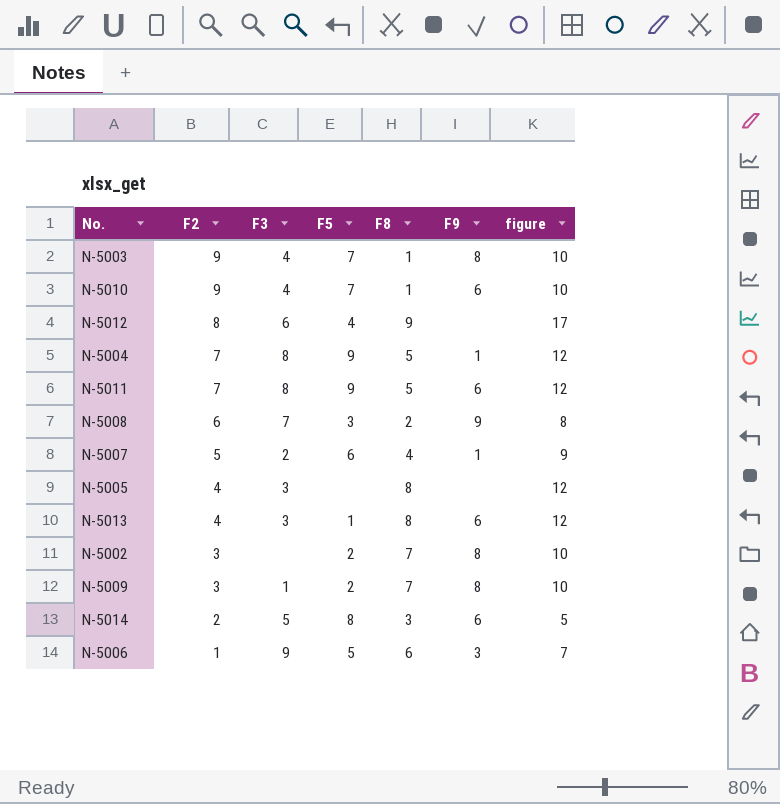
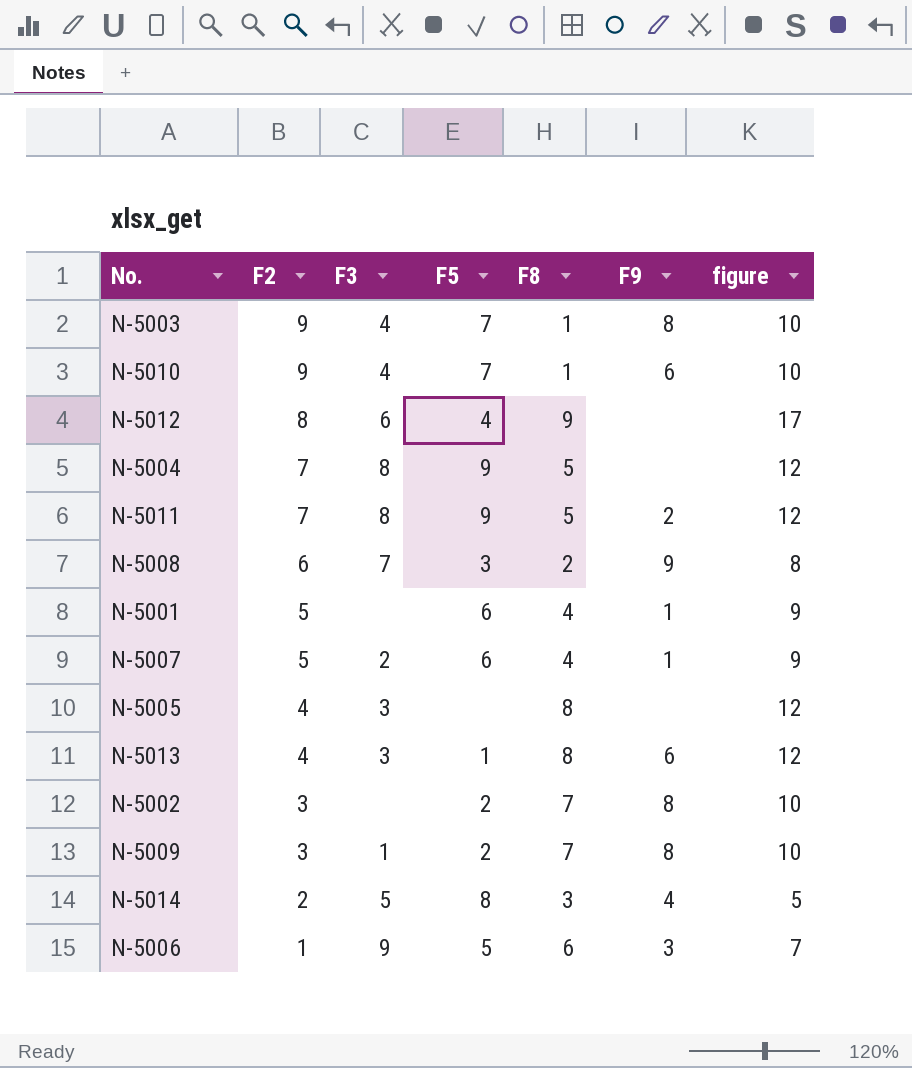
N-5004 | F9: 1 -> none
N-5011 | F9: 6 -> 2
row N-5001: none -> 5 | none | 6 | 4 | 1 | 9
N-5014 | F9: 6 -> 4

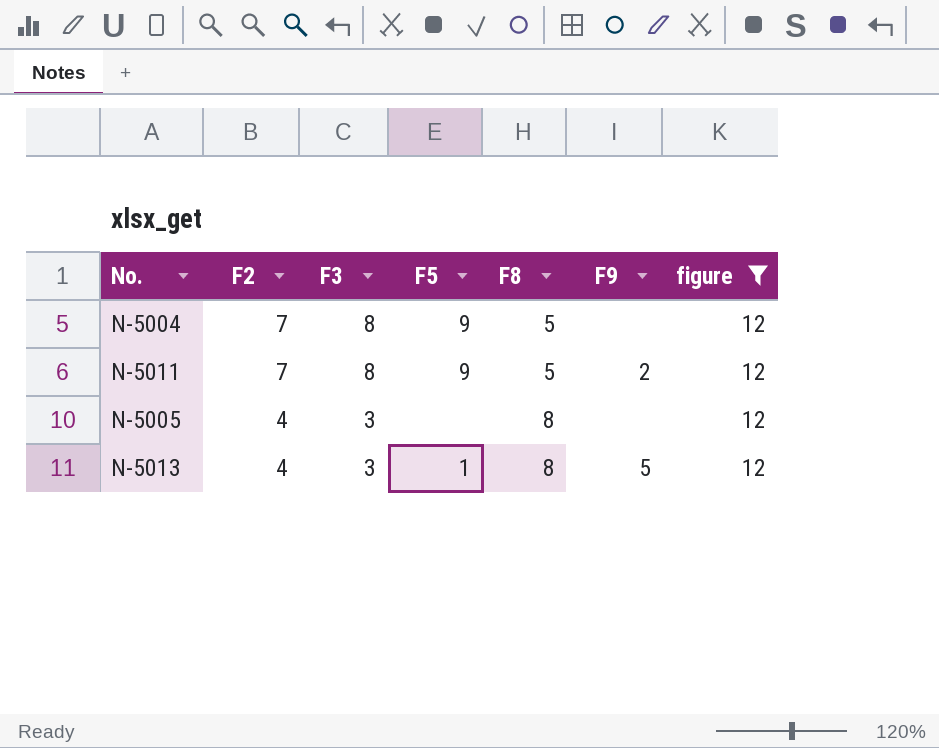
filter: none -> figure = 12
N-5013 | F9: 6 -> 5

